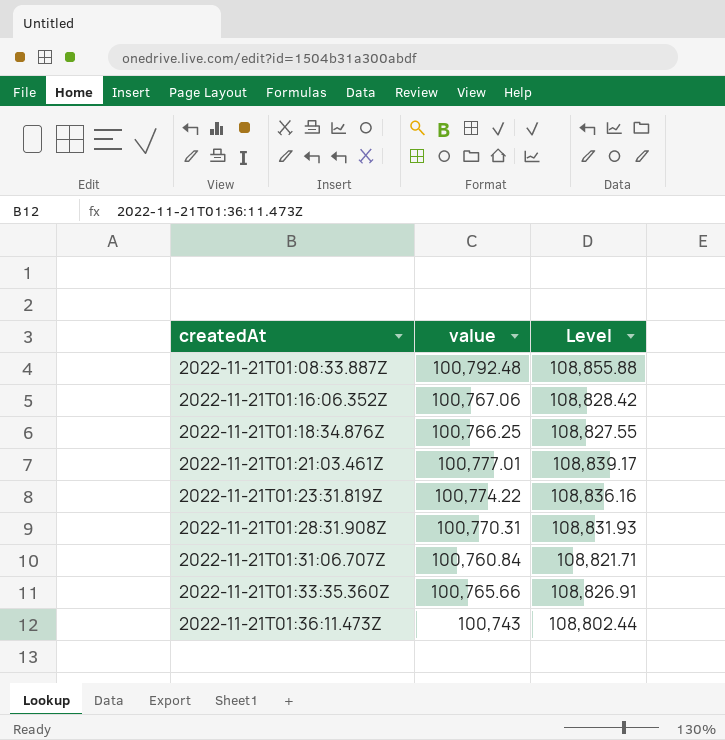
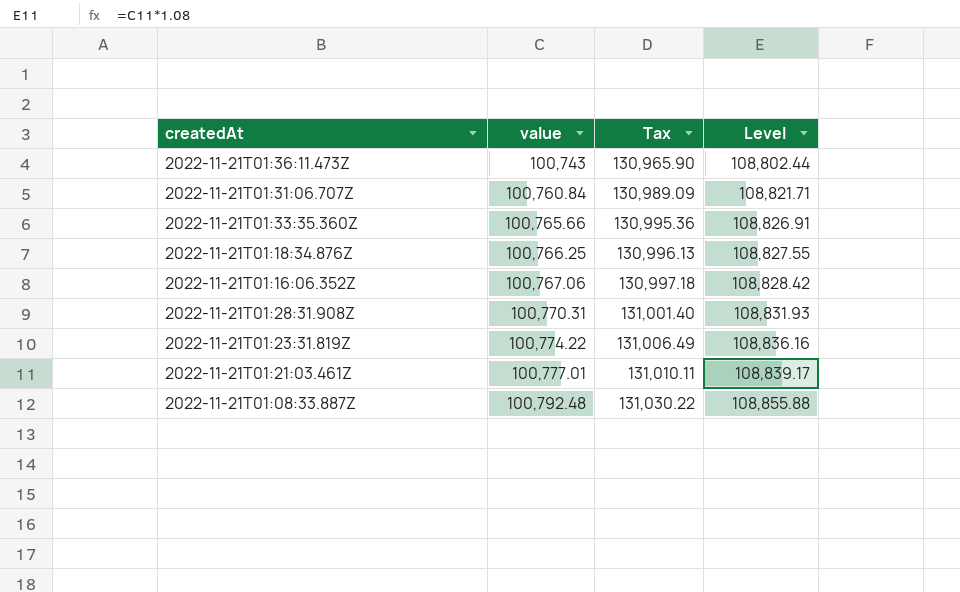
row order: createdAt ascending -> value ascending
column Tax | formula: none -> [value] * 1.3

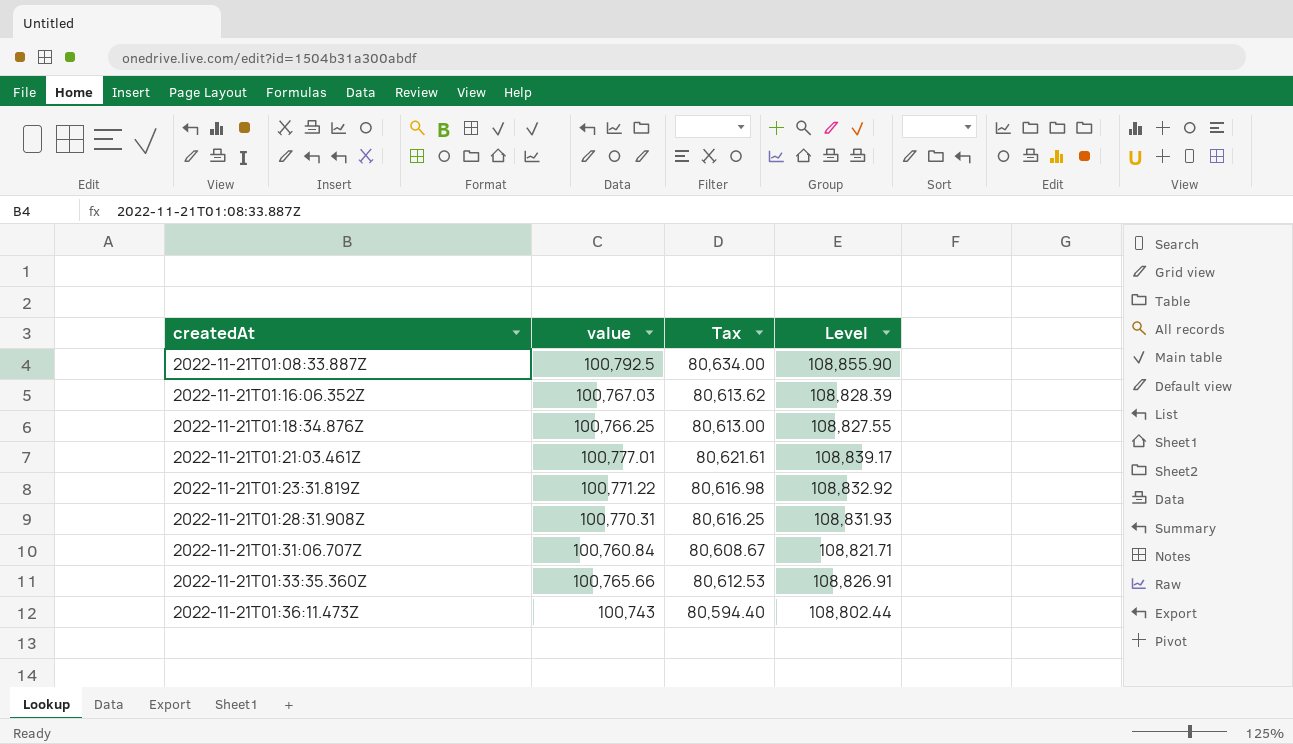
row order: value ascending -> createdAt ascending
column Tax | formula: [value] * 1.3 -> [value] * 0.8
2022-11-21T01:08:33.887Z | value: 100,792.48 -> 100,792.5
2022-11-21T01:08:33.887Z | Level: 108,855.88 -> 108,855.90
2022-11-21T01:16:06.352Z | value: 100,767.06 -> 100,767.03
2022-11-21T01:16:06.352Z | Level: 108,828.42 -> 108,828.39
2022-11-21T01:23:31.819Z | value: 100,774.22 -> 100,771.22
2022-11-21T01:23:31.819Z | Level: 108,836.16 -> 108,832.92

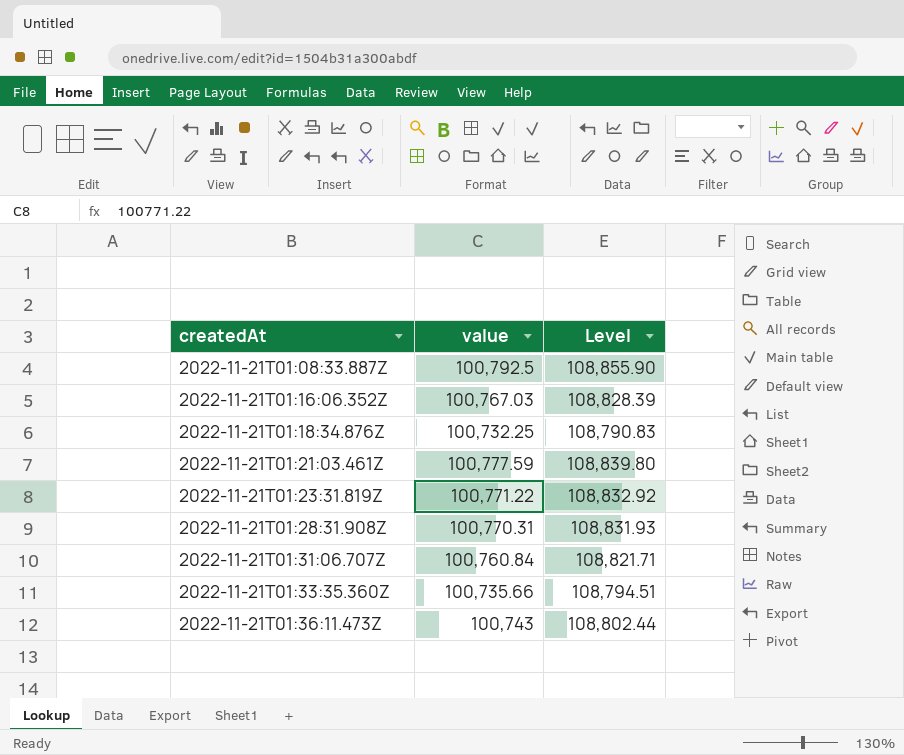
column Tax | formula: [value] * 0.8 -> none
2022-11-21T01:18:34.876Z | value: 100,766.25 -> 100,732.25
2022-11-21T01:18:34.876Z | Level: 108,827.55 -> 108,790.83
2022-11-21T01:21:03.461Z | value: 100,777.01 -> 100,777.59
2022-11-21T01:21:03.461Z | Level: 108,839.17 -> 108,839.80
2022-11-21T01:33:35.360Z | value: 100,765.66 -> 100,735.66
2022-11-21T01:33:35.360Z | Level: 108,826.91 -> 108,794.51

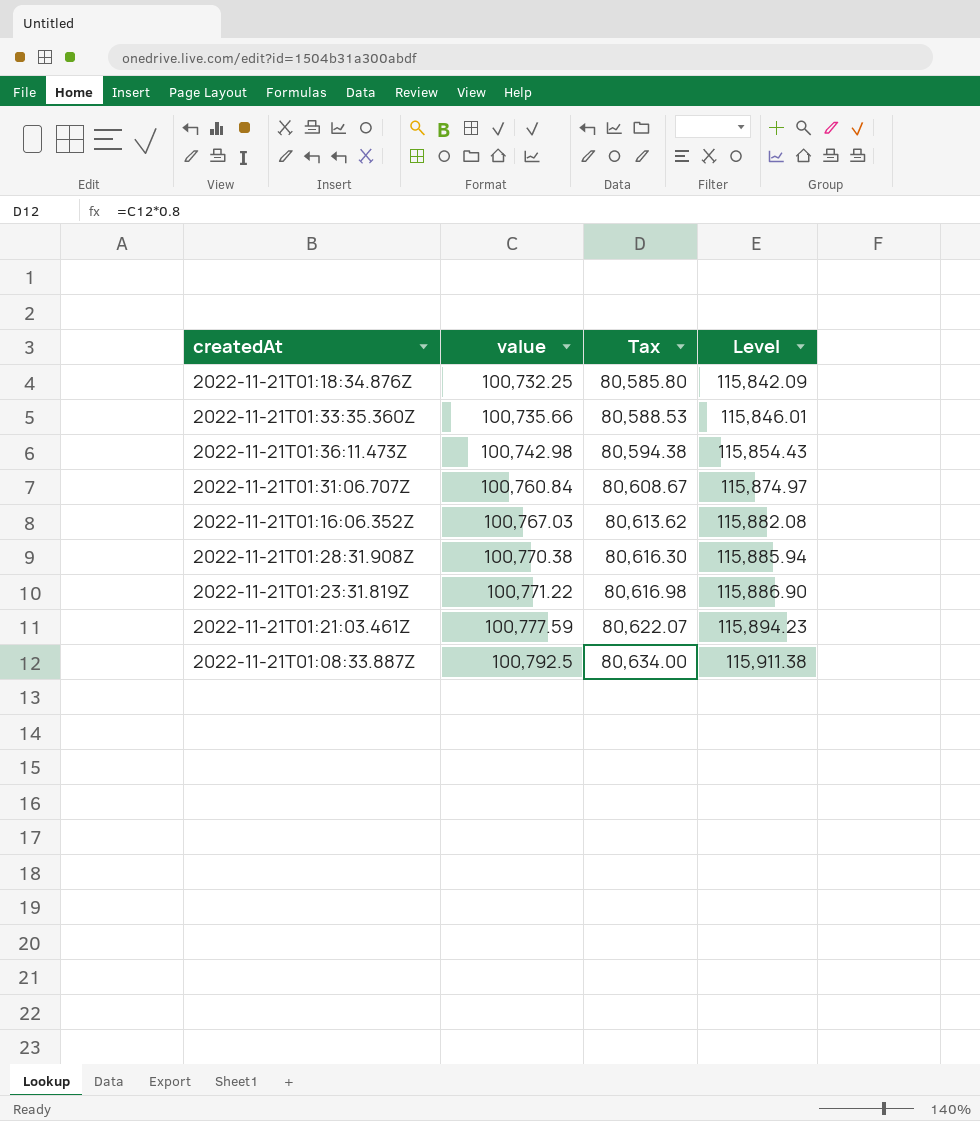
row order: createdAt ascending -> value ascending
column Tax | formula: none -> [value] * 0.8
column Level | formula: [value] * 1.08 -> [value] * 1.15
2022-11-21T01:36:11.473Z | value: 100,743 -> 100,742.98
2022-11-21T01:28:31.908Z | value: 100,770.31 -> 100,770.38

